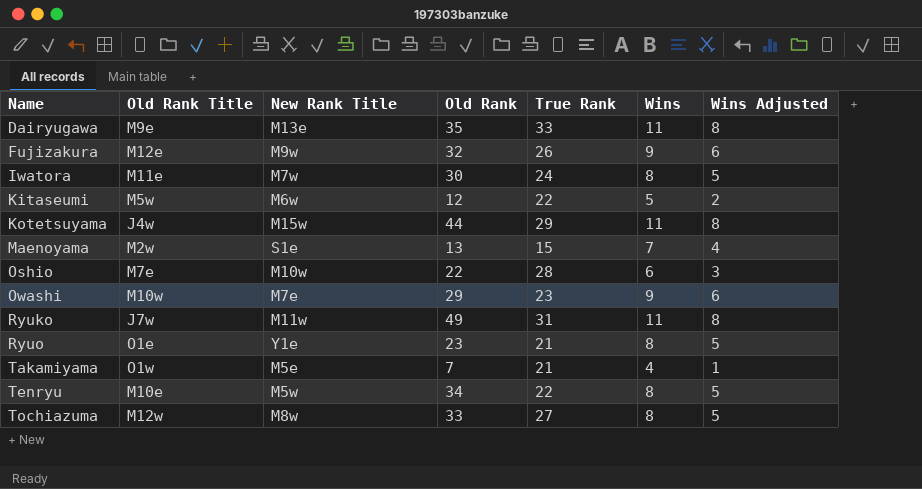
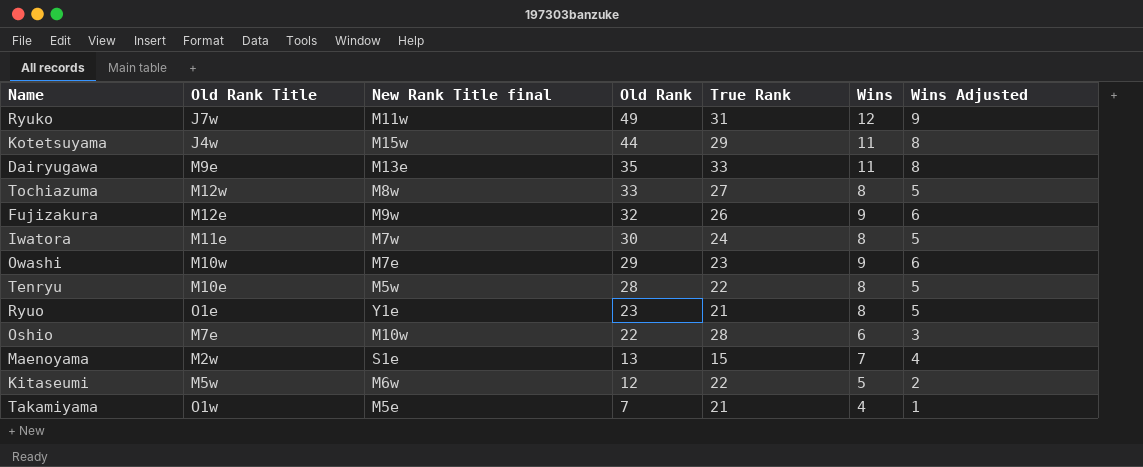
row order: Name ascending -> Old Rank descending
column name: New Rank Title -> New Rank Title final
Ryuko | Wins: 11 -> 12
Ryuko | Wins Adjusted: 8 -> 9
Tenryu | Old Rank: 34 -> 28

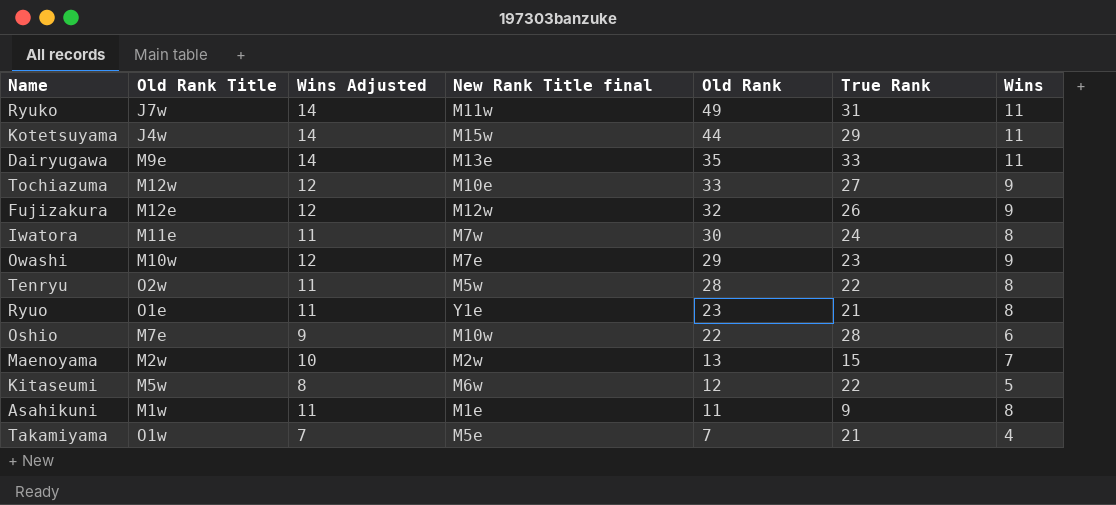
column Wins Adjusted | formula: [Wins] - 3 -> [Wins] + 3
column Wins Adjusted | position: 7 -> 3
Ryuko | Wins: 12 -> 11
Tochiazuma | New Rank Title final: M8w -> M10e
Tochiazuma | Wins: 8 -> 9
Fujizakura | New Rank Title final: M9w -> M12w
Tenryu | Old Rank Title: M10e -> O2w
Maenoyama | New Rank Title final: S1e -> M2w
row Asahikuni: none -> M1w | 11 | M1e | 11 | 9 | 8

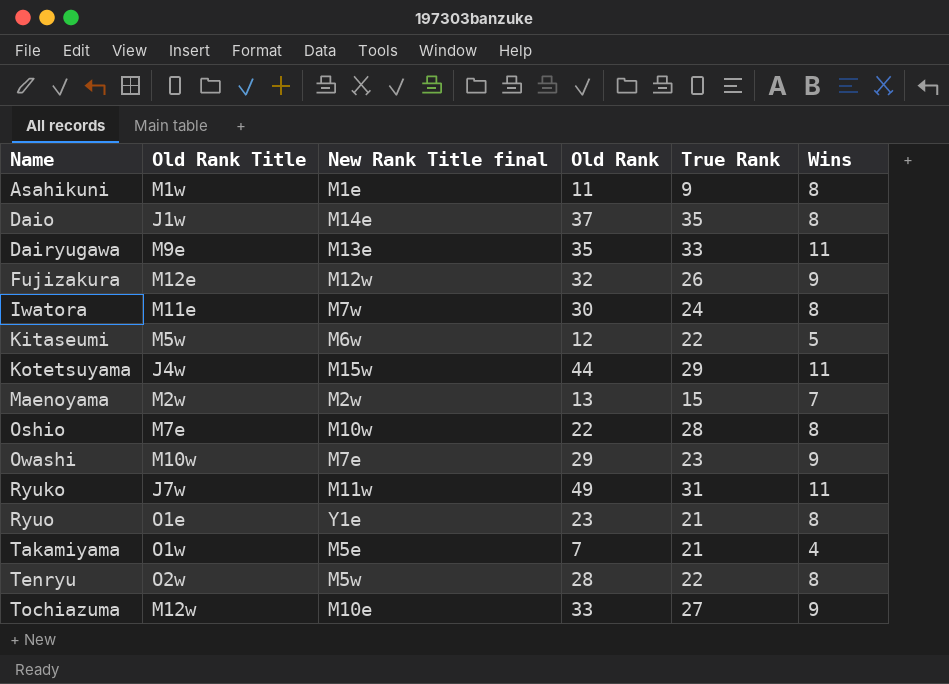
row order: Old Rank descending -> Name ascending
column Wins Adjusted | formula: [Wins] + 3 -> none
row Daio: none -> J1w | M14e | 37 | 35 | 8
Oshio | Wins: 6 -> 8

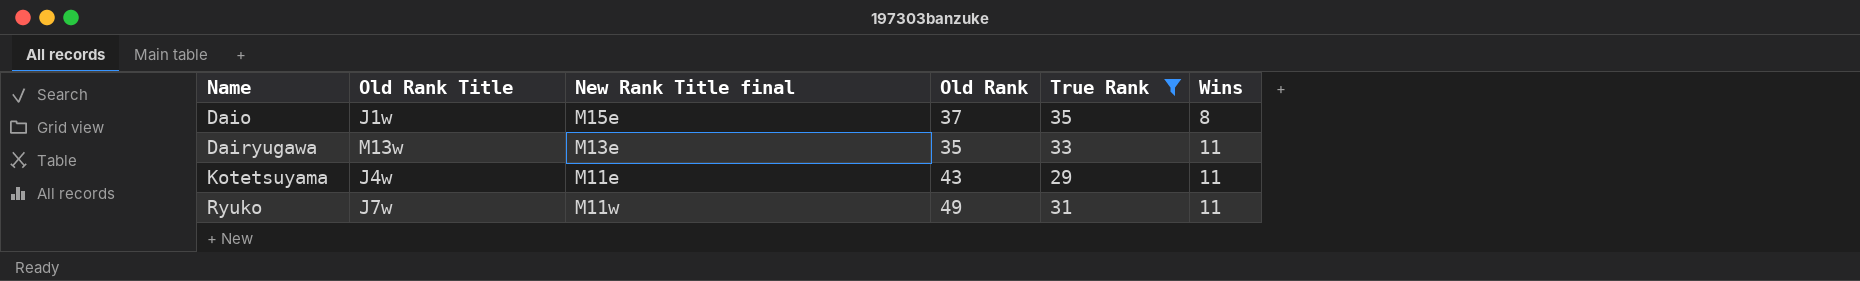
filter: none -> True Rank >= 29
Daio | New Rank Title final: M14e -> M15e
Dairyugawa | Old Rank Title: M9e -> M13w
Kotetsuyama | New Rank Title final: M15w -> M11e
Kotetsuyama | Old Rank: 44 -> 43

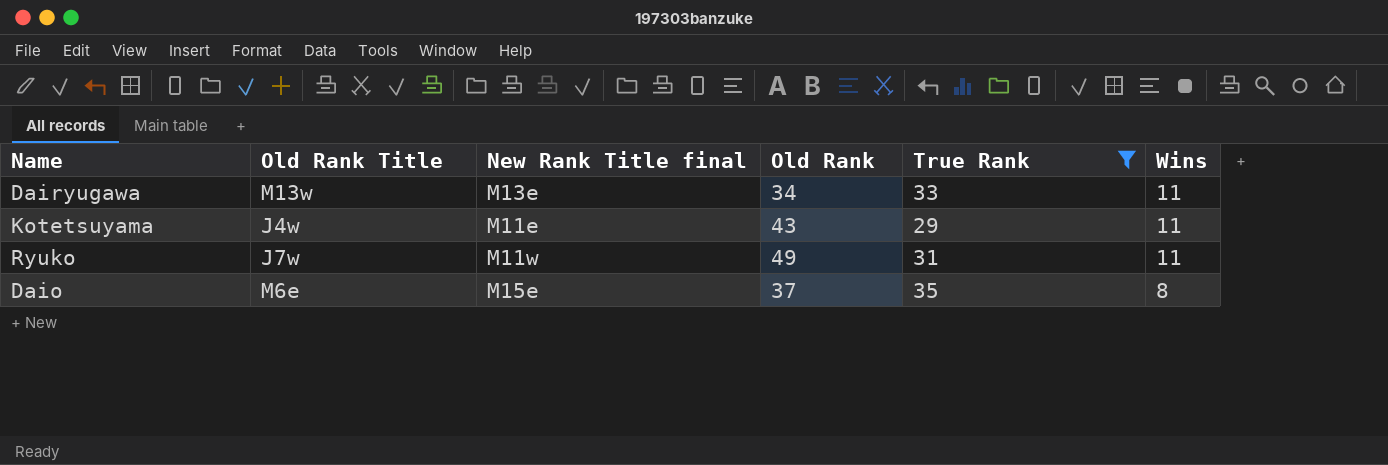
row order: Name ascending -> Wins descending
Dairyugawa | Old Rank: 35 -> 34
Daio | Old Rank Title: J1w -> M6e

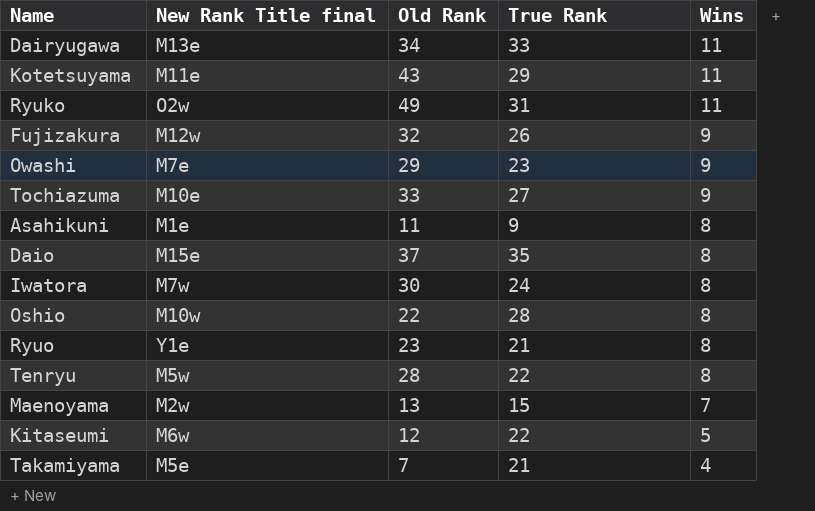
filter: True Rank >= 29 -> none
column Old Rank Title | position: 2 -> none
Ryuko | New Rank Title final: M11w -> O2w

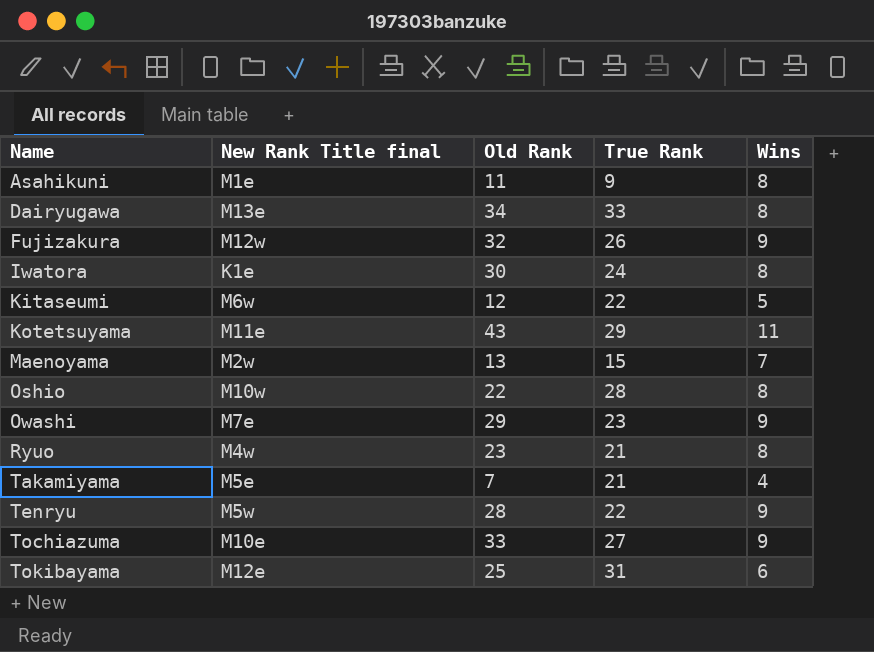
row order: Wins descending -> Name ascending
row Ryuko: O2w | 49 | 31 | 11 -> none
row Daio: M15e | 37 | 35 | 8 -> none
Dairyugawa | Wins: 11 -> 8
Iwatora | New Rank Title final: M7w -> K1e
Ryuo | New Rank Title final: Y1e -> M4w
Tenryu | Wins: 8 -> 9
row Tokibayama: none -> M12e | 25 | 31 | 6

